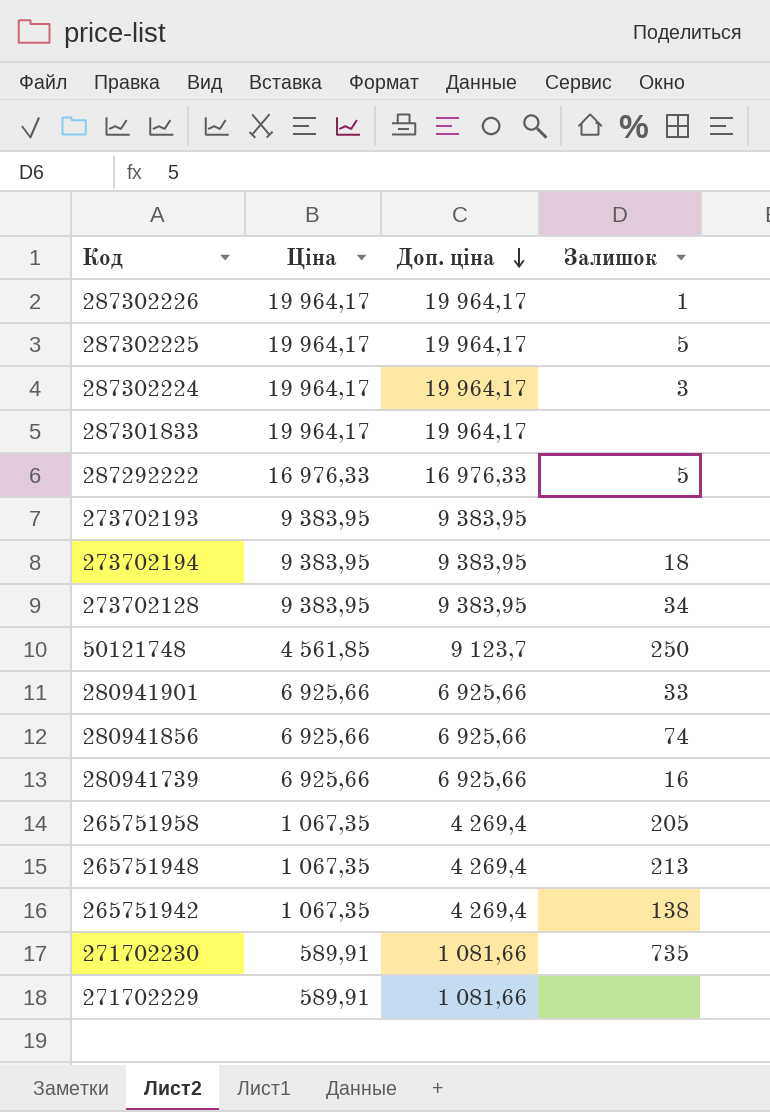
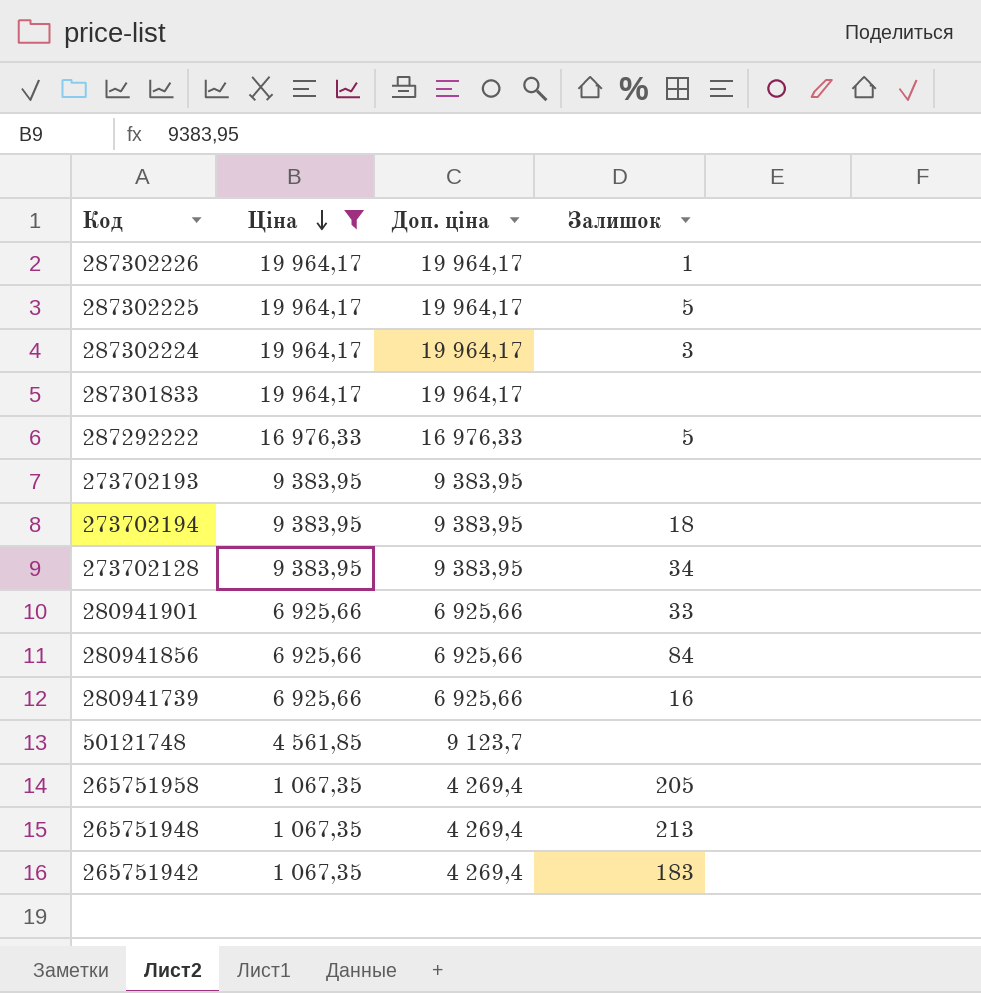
filter: none -> Ціна != 589,91
row order: Доп. ціна descending -> Ціна descending
280941856 | Залишок: 74 -> 84
50121748 | Залишок: 250 -> none
265751942 | Залишок: 138 -> 183

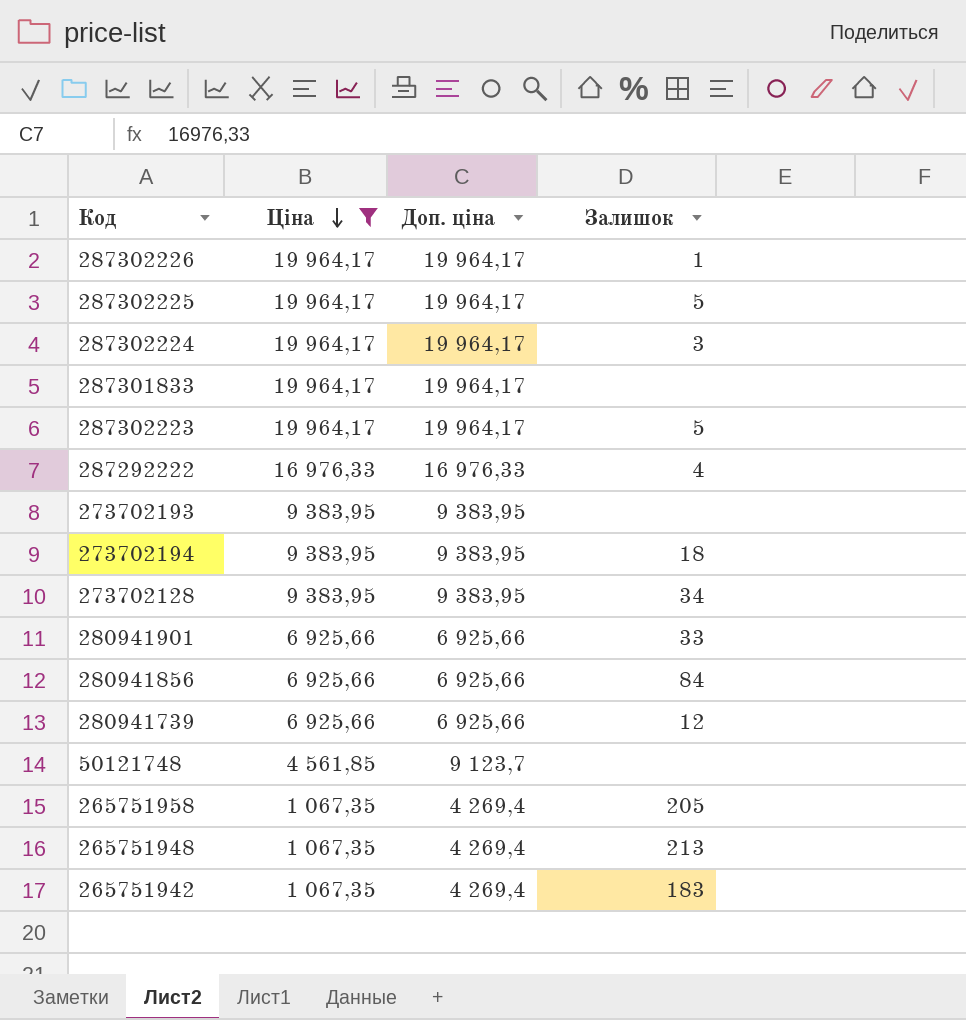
row 287302223: none -> 19 964,17 | 19 964,17 | 5
287292222 | Залишок: 5 -> 4
280941739 | Залишок: 16 -> 12

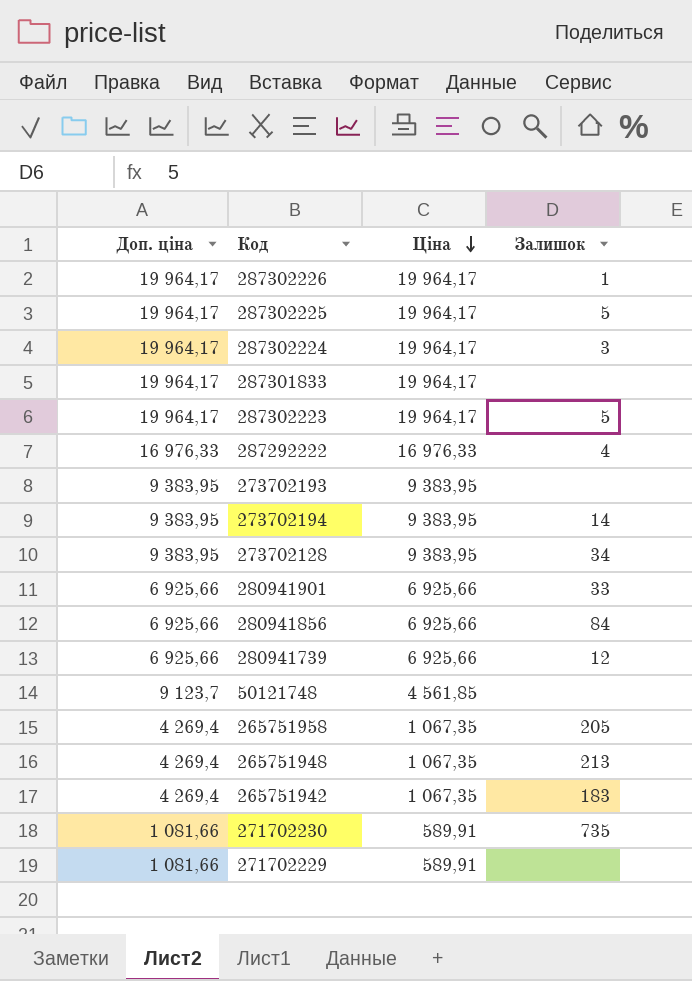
filter: Ціна != 589,91 -> none
column Доп. ціна | position: 3 -> 1
273702194 | Залишок: 18 -> 14

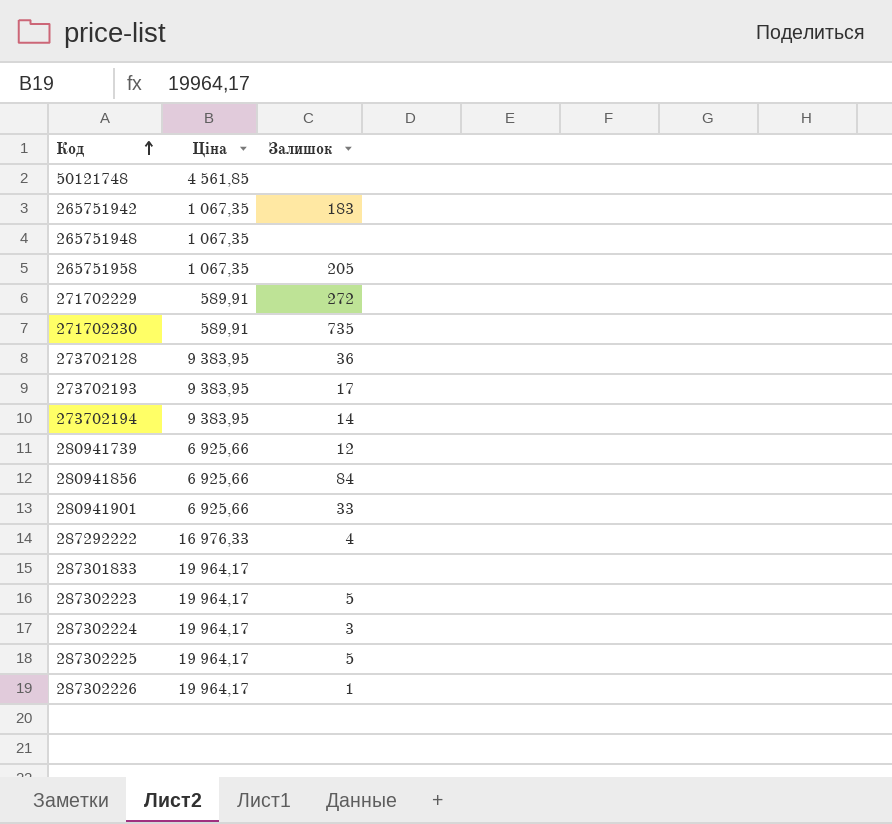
row order: Ціна descending -> Код ascending
column Доп. ціна | position: 1 -> none
265751948 | Залишок: 213 -> none
271702229 | Залишок: none -> 272
273702128 | Залишок: 34 -> 36
273702193 | Залишок: none -> 17

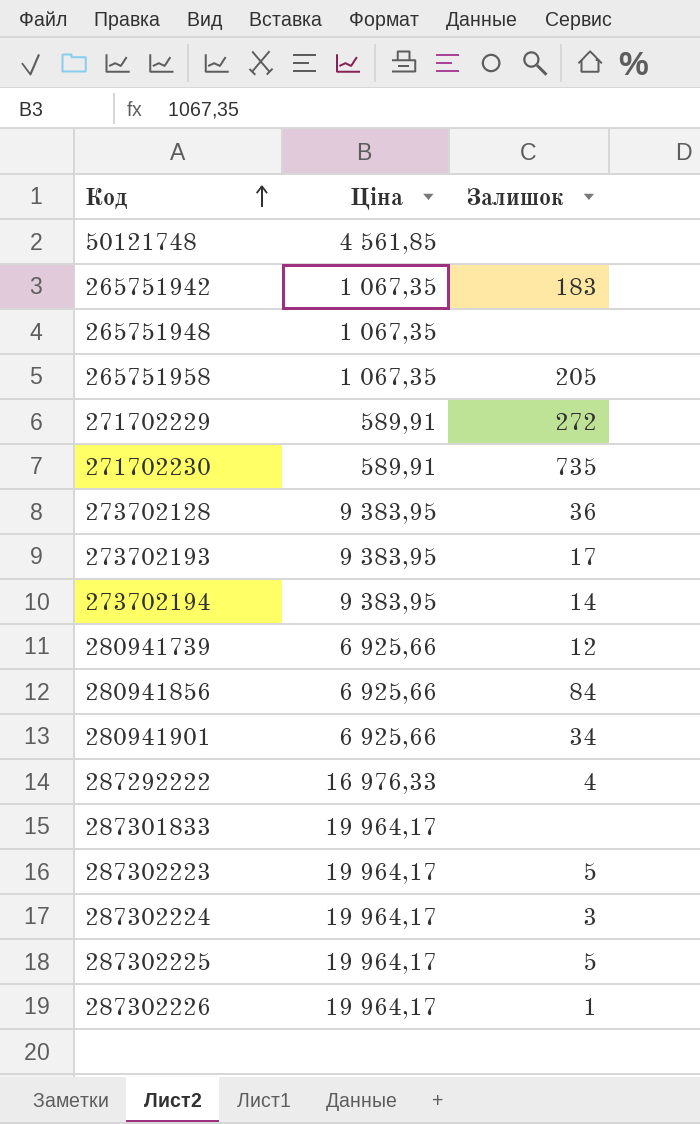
280941901 | Залишок: 33 -> 34

